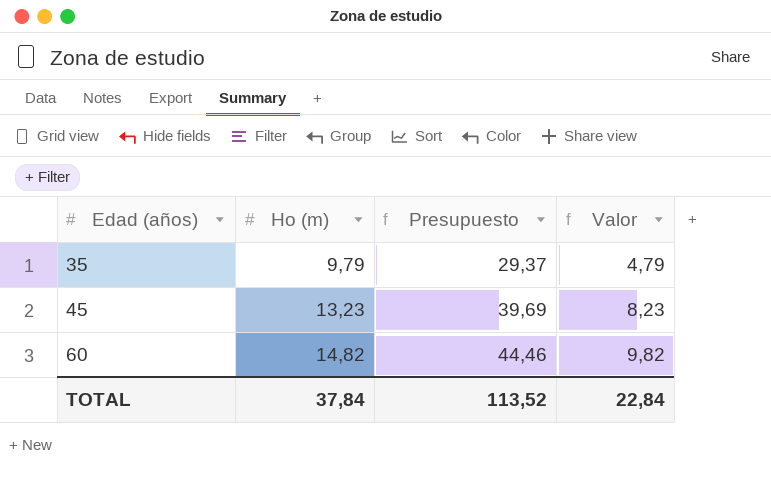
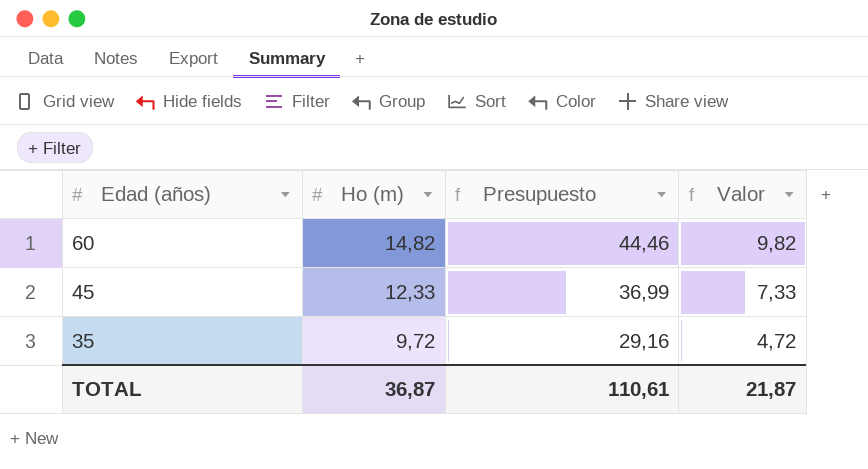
row order: Edad (años) ascending -> Edad (años) descending
45 | Ho (m): 13,23 -> 12,33
45 | Presupuesto: 39,69 -> 36,99
45 | Valor: 8,23 -> 7,33
35 | Ho (m): 9,79 -> 9,72
35 | Presupuesto: 29,37 -> 29,16
35 | Valor: 4,79 -> 4,72
TOTAL | Ho (m): 37,84 -> 36,87
TOTAL | Presupuesto: 113,52 -> 110,61
TOTAL | Valor: 22,84 -> 21,87

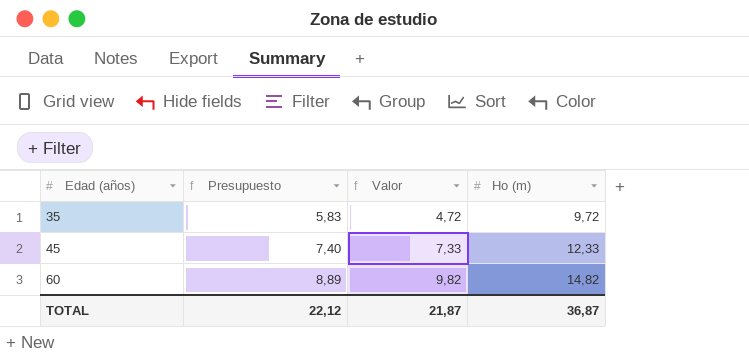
row order: Edad (años) descending -> Edad (años) ascending
column Presupuesto | formula: [Ho (m)] * 3 -> [Ho (m)] * 0,6
column Ho (m) | position: 2 -> 4
TOTAL | Presupuesto: 110,61 -> 22,12

